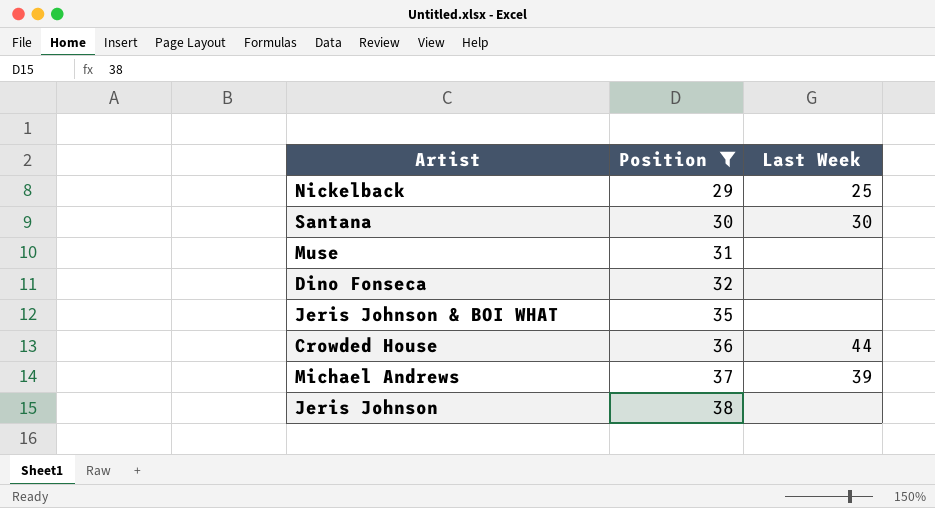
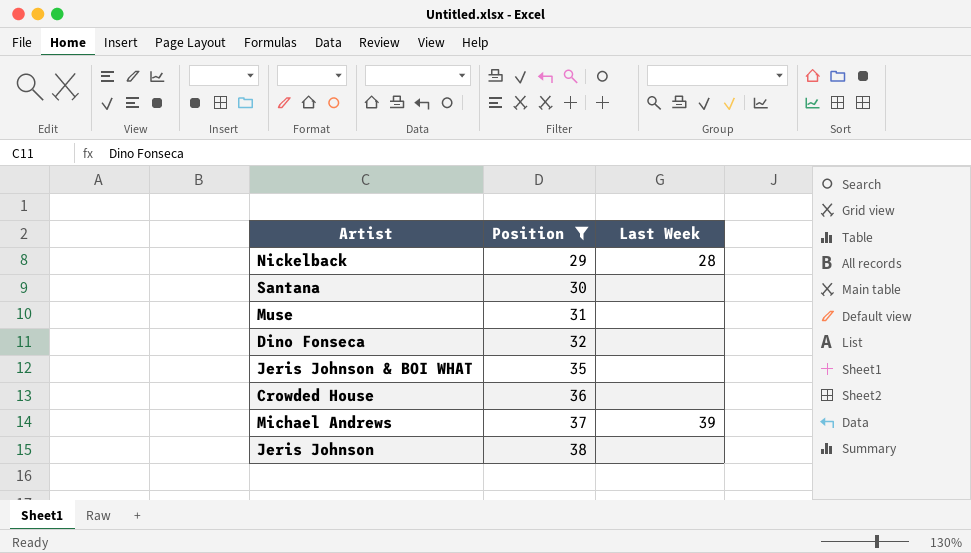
Nickelback | Last Week: 25 -> 28
Santana | Last Week: 30 -> none
Crowded House | Last Week: 44 -> none

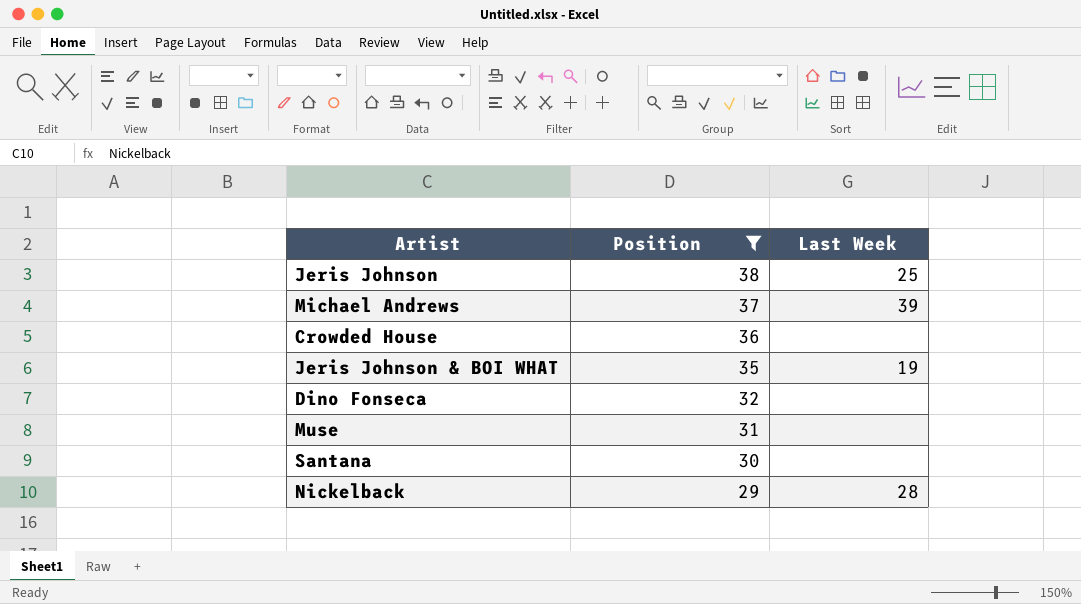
row order: Position ascending -> Position descending
Jeris Johnson | Last Week: none -> 25
Jeris Johnson & BOI WHAT | Last Week: none -> 19

